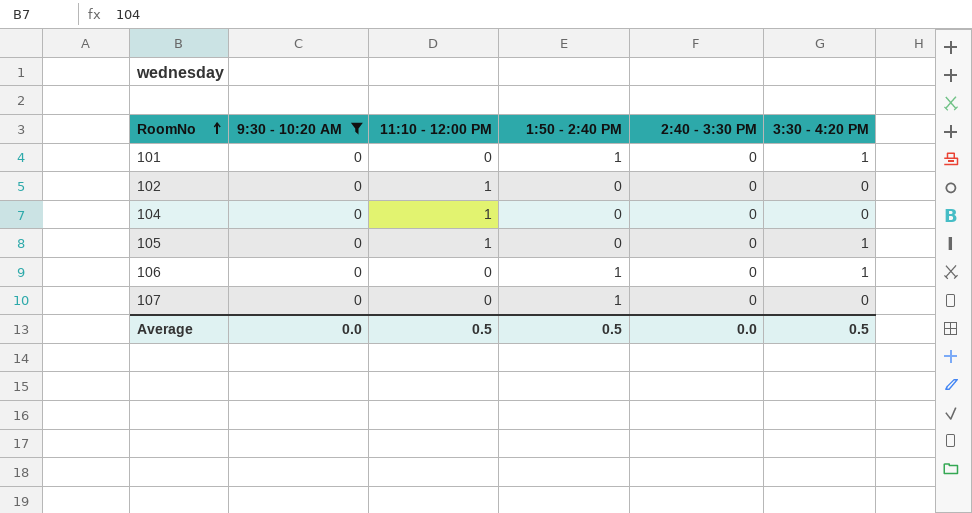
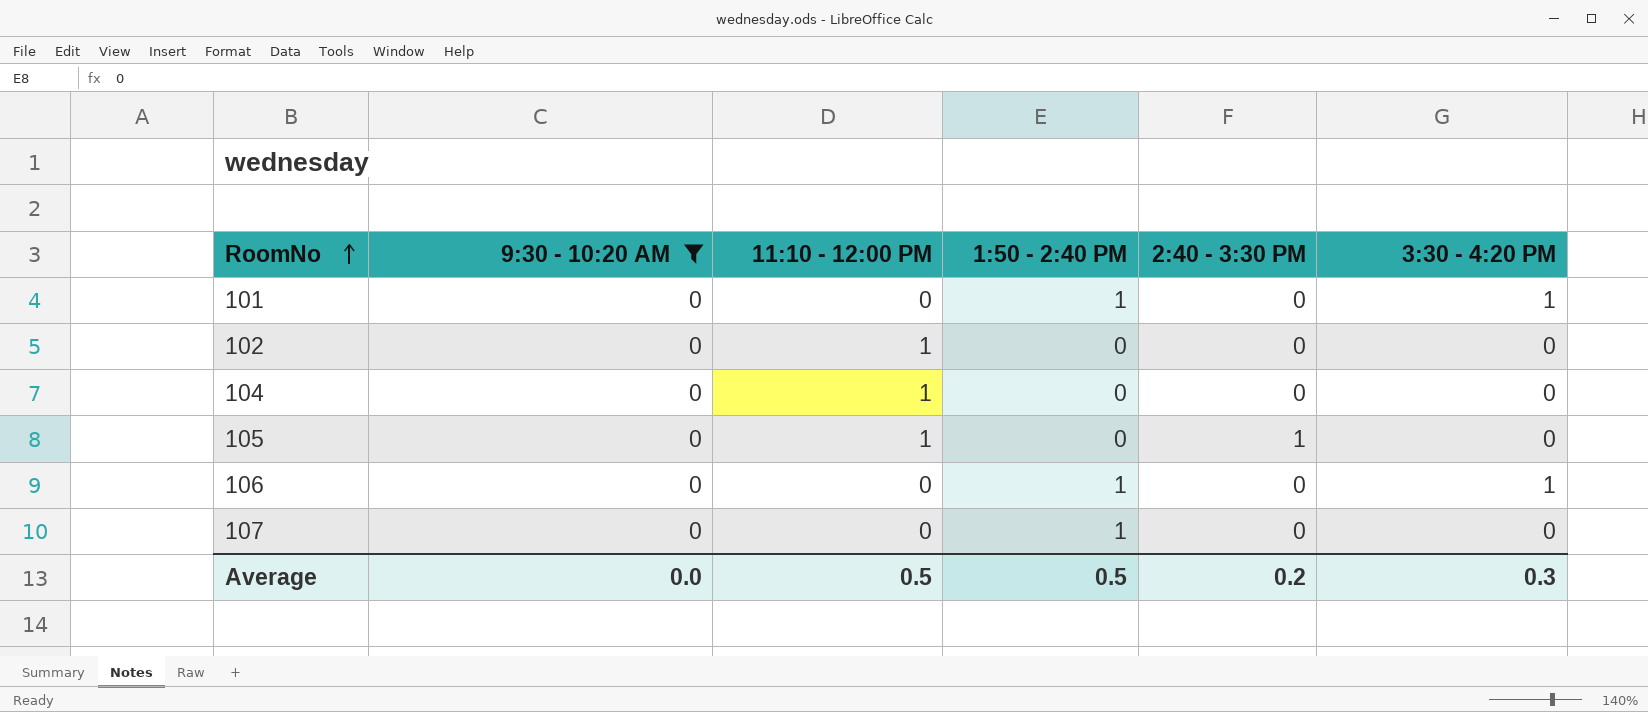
105 | 2:40 - 3:30 PM: 0 -> 1
105 | 3:30 - 4:20 PM: 1 -> 0
Average | 2:40 - 3:30 PM: 0.0 -> 0.2
Average | 3:30 - 4:20 PM: 0.5 -> 0.3

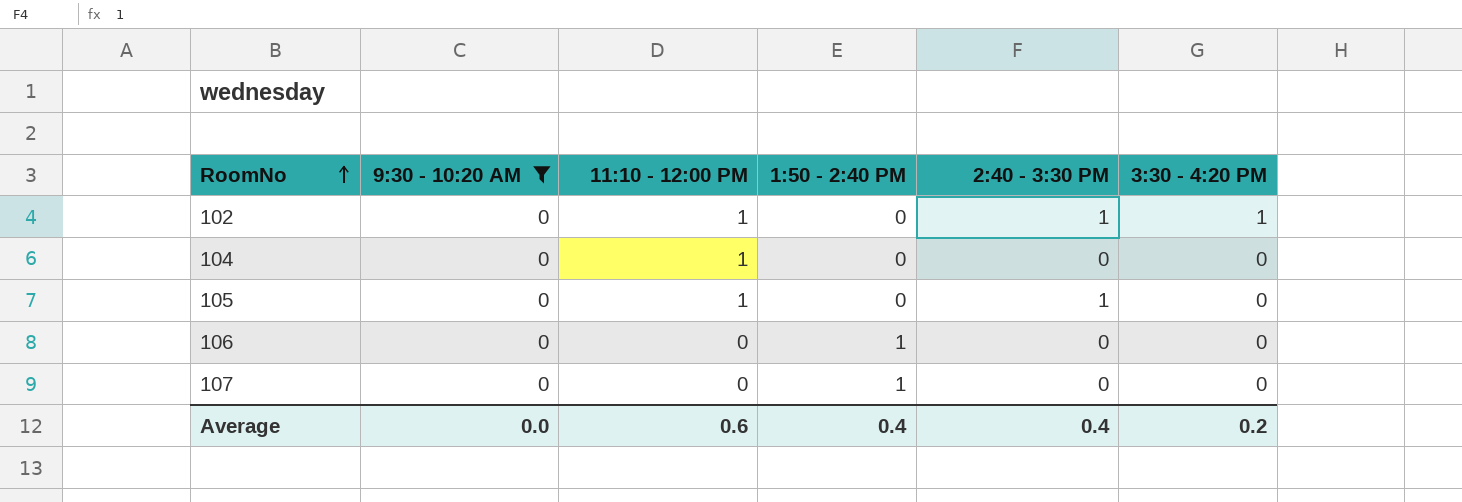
row 101: 0 | 0 | 1 | 0 | 1 -> none
102 | 2:40 - 3:30 PM: 0 -> 1
102 | 3:30 - 4:20 PM: 0 -> 1
106 | 3:30 - 4:20 PM: 1 -> 0
Average | 11:10 - 12:00 PM: 0.5 -> 0.6
Average | 1:50 - 2:40 PM: 0.5 -> 0.4
Average | 2:40 - 3:30 PM: 0.2 -> 0.4
Average | 3:30 - 4:20 PM: 0.3 -> 0.2

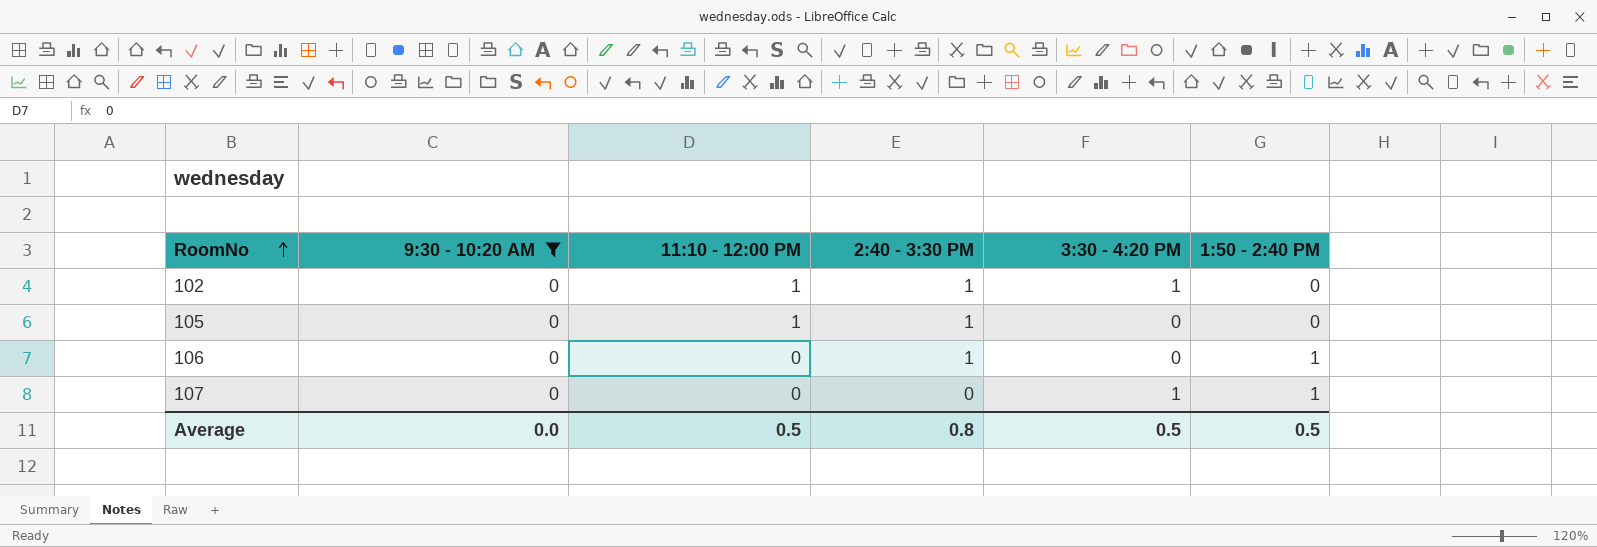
column 1:50 - 2:40 PM | position: 4 -> 6
row 104: 0 | 1 | 0 | 0 | 0 -> none
106 | 2:40 - 3:30 PM: 0 -> 1
107 | 3:30 - 4:20 PM: 0 -> 1
Average | 11:10 - 12:00 PM: 0.6 -> 0.5
Average | 2:40 - 3:30 PM: 0.4 -> 0.8
Average | 3:30 - 4:20 PM: 0.2 -> 0.5
Average | 1:50 - 2:40 PM: 0.4 -> 0.5

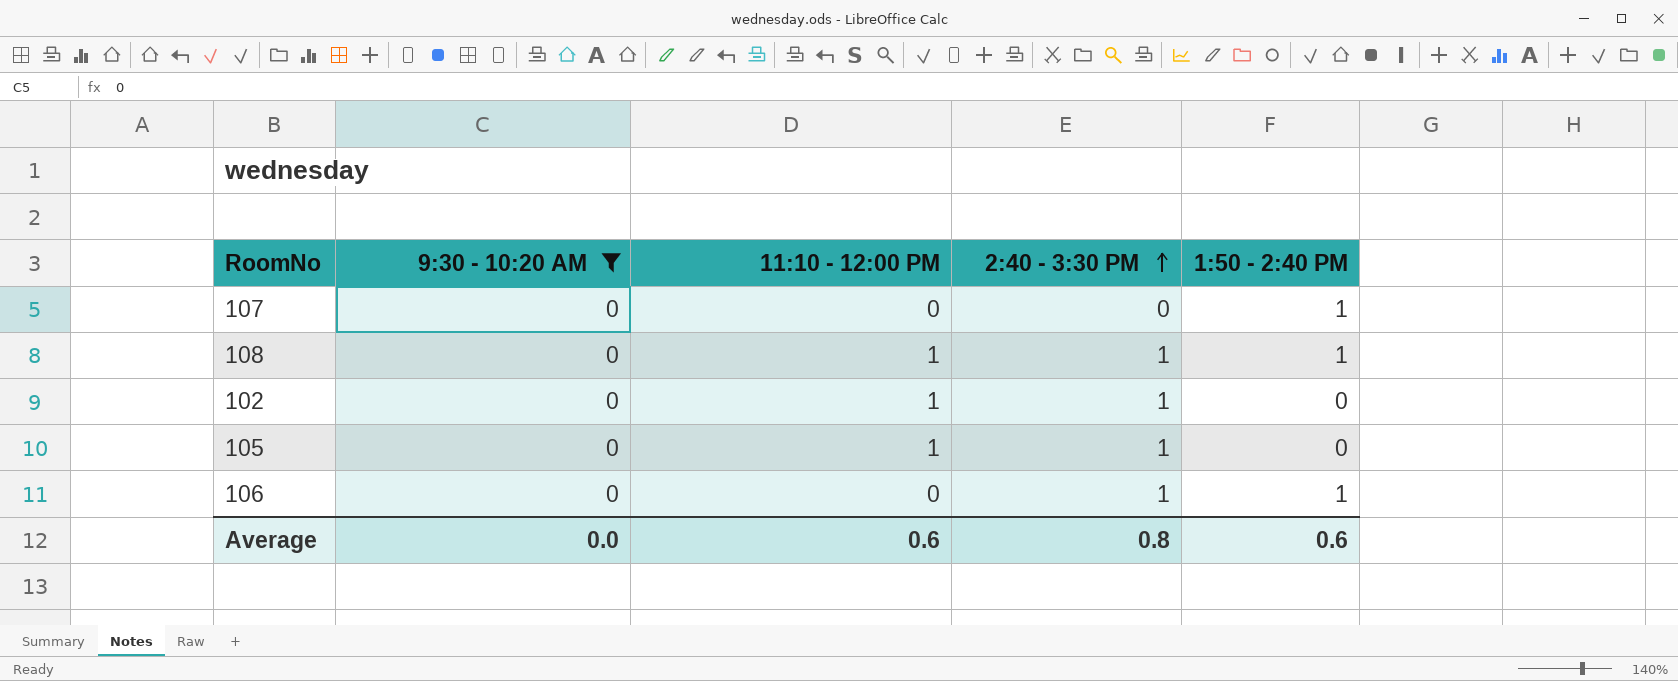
row order: RoomNo ascending -> 2:40 - 3:30 PM ascending
column 3:30 - 4:20 PM | position: 5 -> none
row 108: none -> 0 | 1 | 1 | 1
Average | 11:10 - 12:00 PM: 0.5 -> 0.6
Average | 1:50 - 2:40 PM: 0.5 -> 0.6

